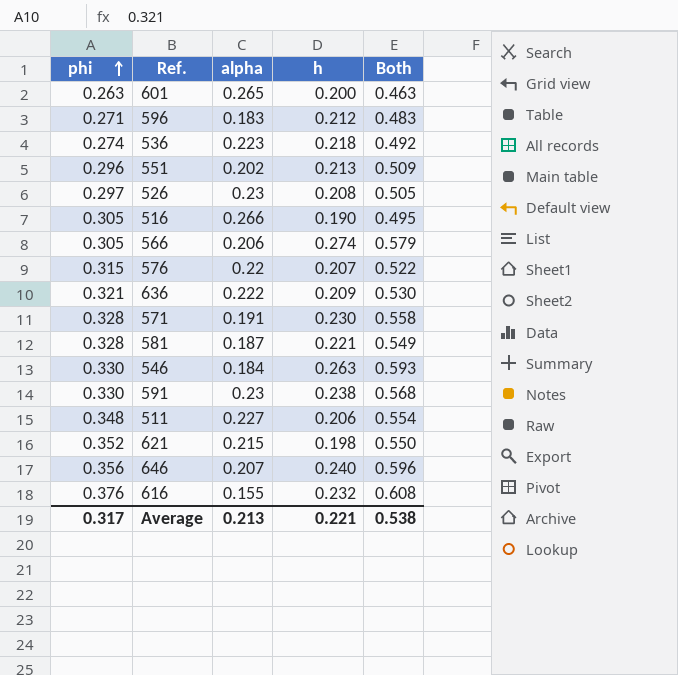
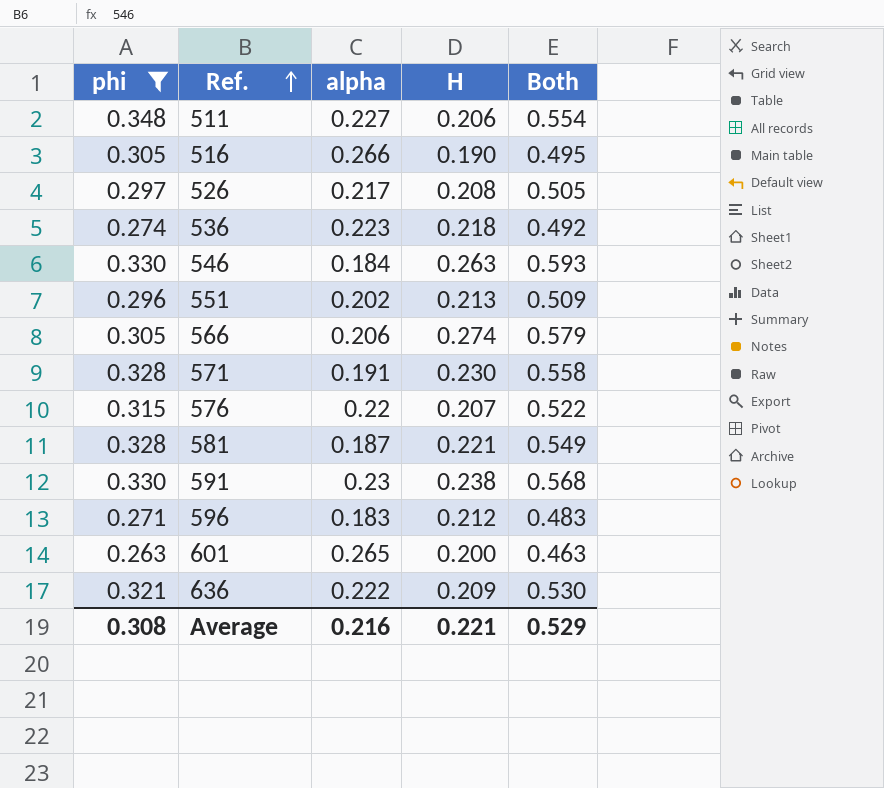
filter: none -> phi <= 0.348
row order: phi ascending -> Ref. ascending
column name: h -> H
526 | alpha: 0.23 -> 0.217
Average | phi: 0.317 -> 0.308
Average | alpha: 0.213 -> 0.216
Average | Both: 0.538 -> 0.529

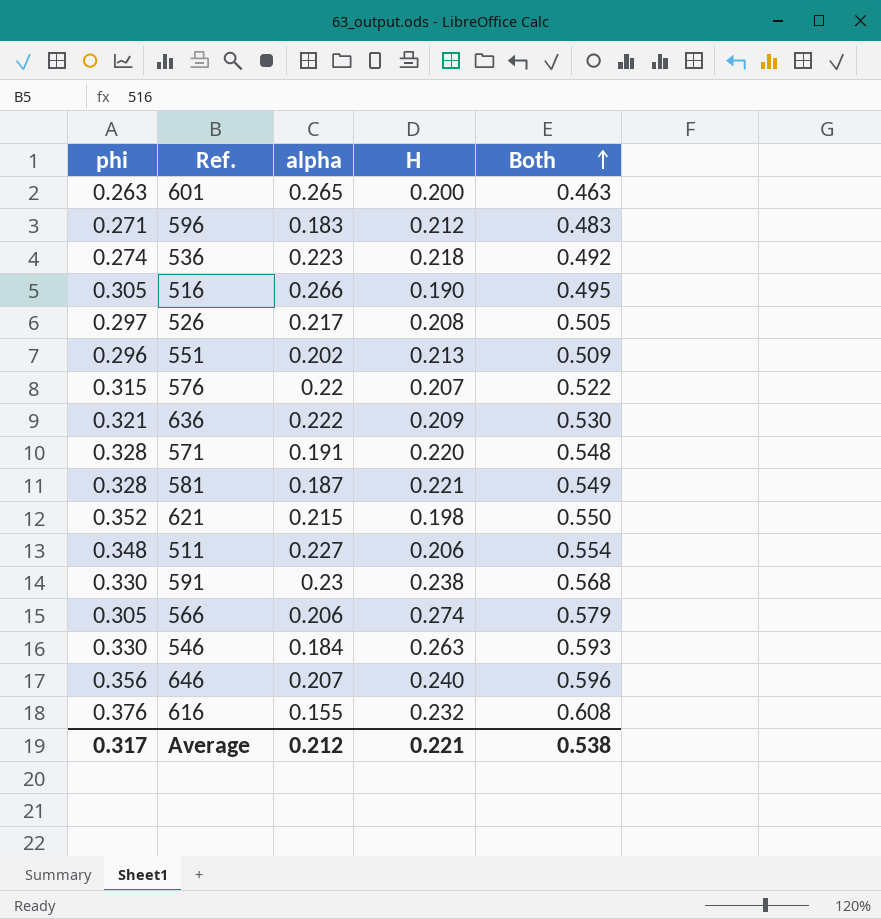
filter: phi <= 0.348 -> none
row order: Ref. ascending -> Both ascending
571 | H: 0.230 -> 0.220
571 | Both: 0.558 -> 0.548
Average | phi: 0.308 -> 0.317
Average | alpha: 0.216 -> 0.212
Average | Both: 0.529 -> 0.538

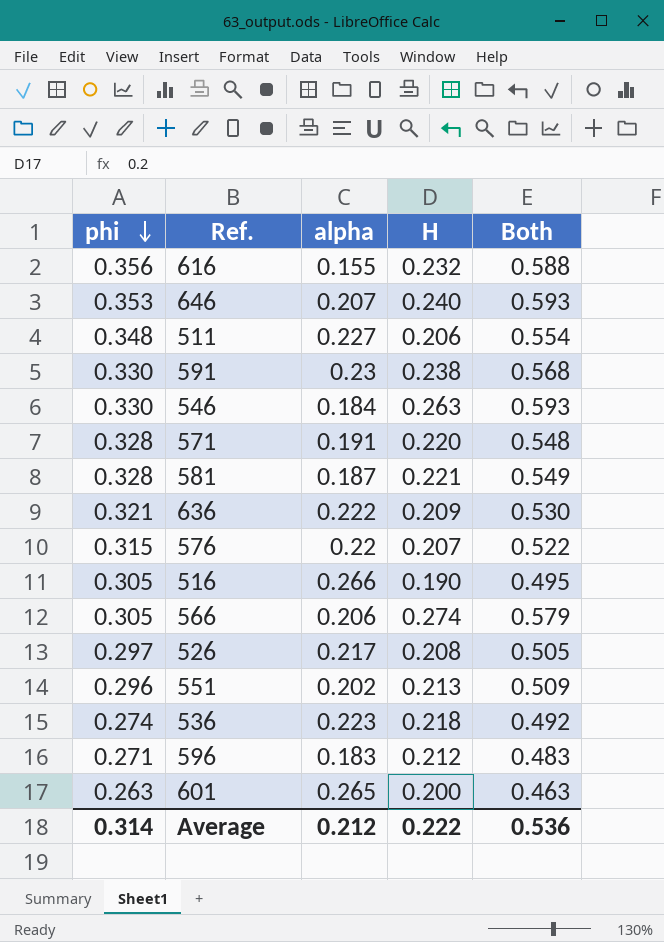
row order: Both ascending -> phi descending
row 621: 0.352 | 0.215 | 0.198 | 0.550 -> none
616 | phi: 0.376 -> 0.356
616 | Both: 0.608 -> 0.588
646 | phi: 0.356 -> 0.353
646 | Both: 0.596 -> 0.593
Average | phi: 0.317 -> 0.314
Average | H: 0.221 -> 0.222
Average | Both: 0.538 -> 0.536

